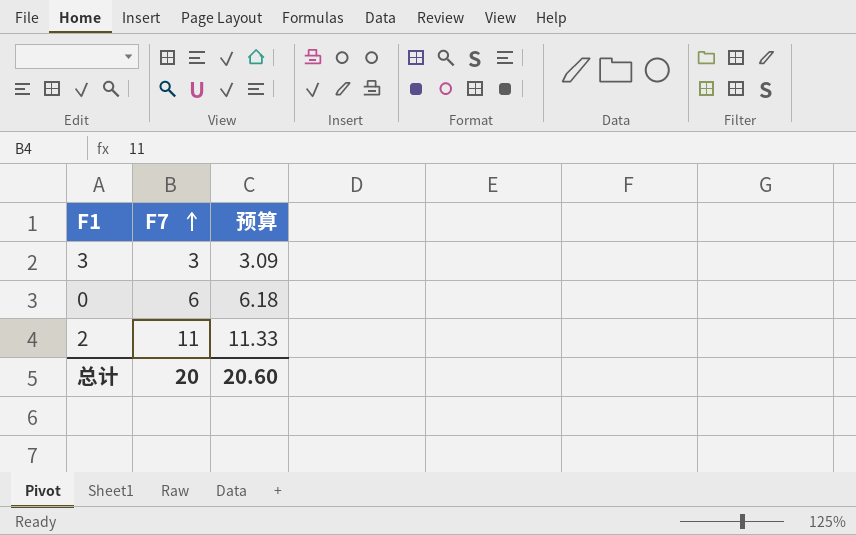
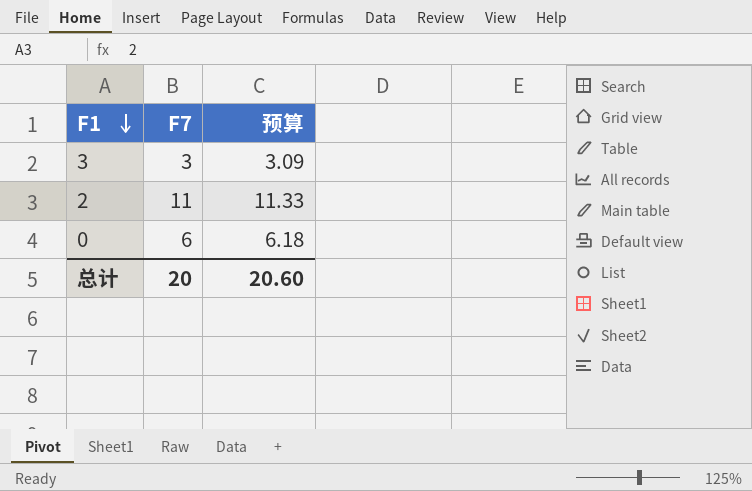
row order: F7 ascending -> F1 descending

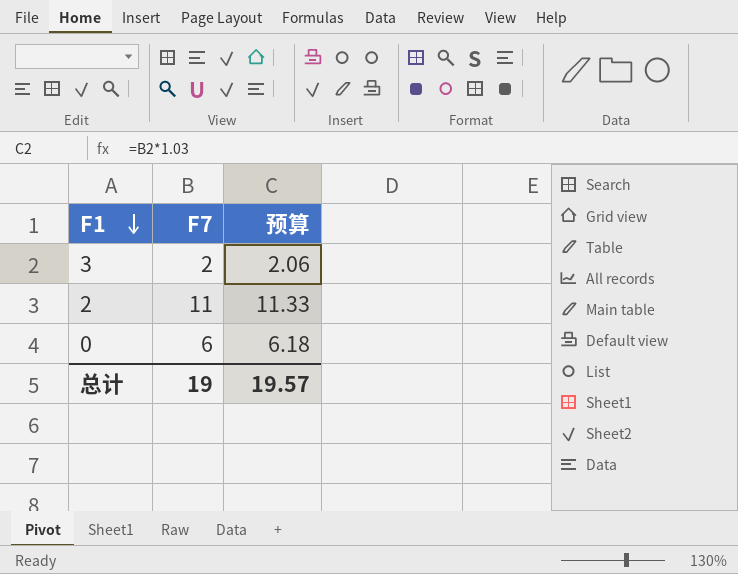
3 | F7: 3 -> 2
3 | 预算: 3.09 -> 2.06
总计 | F7: 20 -> 19
总计 | 预算: 20.60 -> 19.57

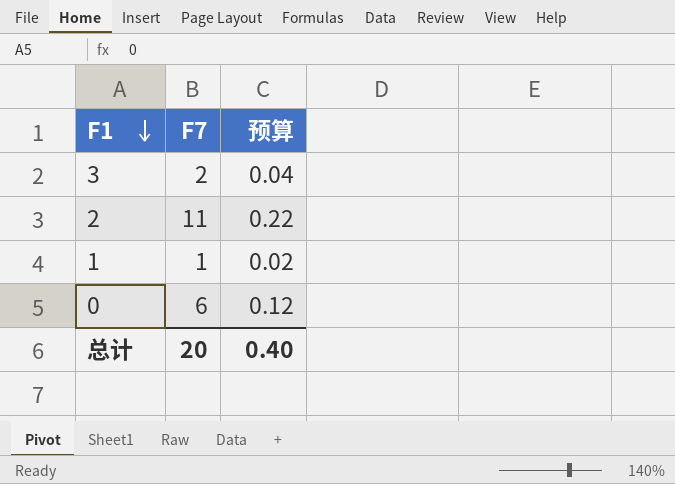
column 预算 | formula: [F7] * 1.03 -> [F7] * 0.02
row 1: none -> 1 | 0.02
总计 | F7: 19 -> 20
总计 | 预算: 19.57 -> 0.40

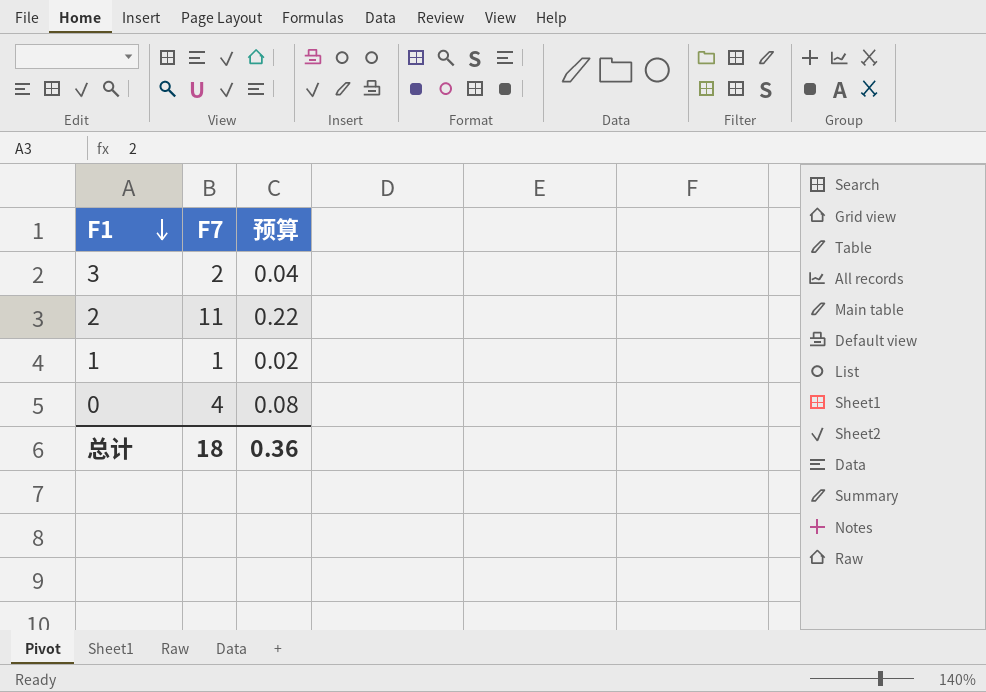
0 | F7: 6 -> 4
0 | 预算: 0.12 -> 0.08
总计 | F7: 20 -> 18
总计 | 预算: 0.40 -> 0.36

